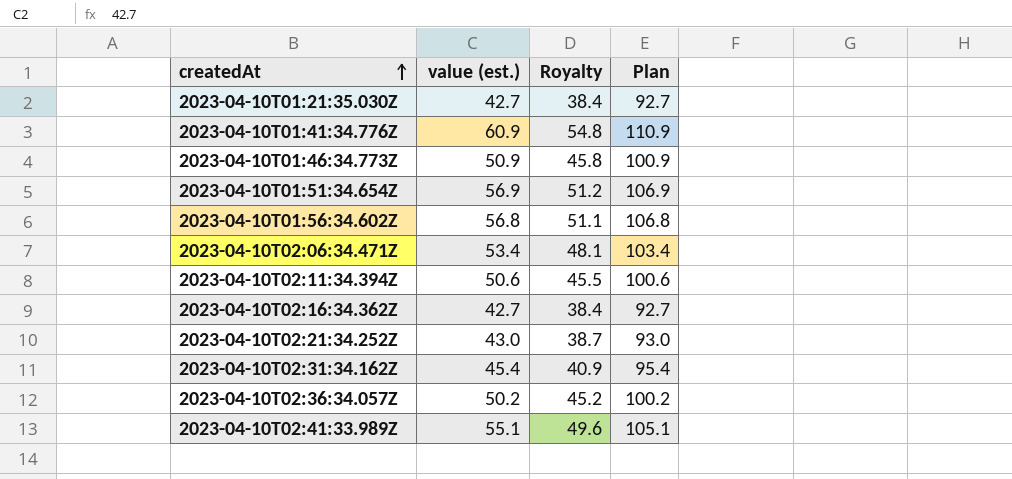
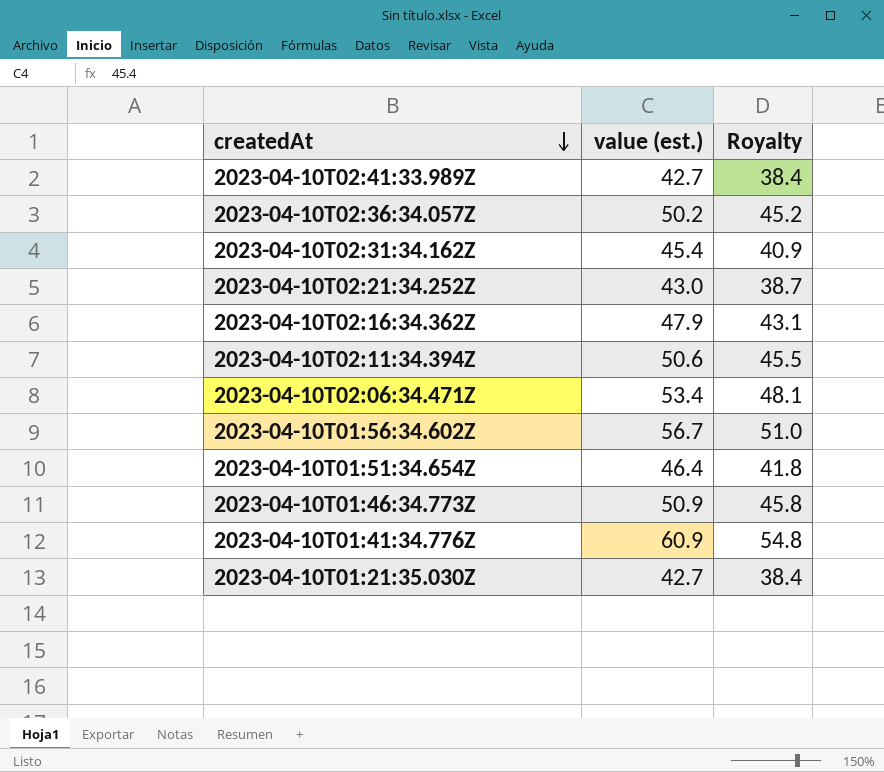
row order: createdAt ascending -> createdAt descending
column Plan | formula: [value (est.)] + 50 -> none
2023-04-10T02:41:33.989Z | value (est.): 55.1 -> 42.7
2023-04-10T02:41:33.989Z | Royalty: 49.6 -> 38.4
2023-04-10T02:16:34.362Z | value (est.): 42.7 -> 47.9
2023-04-10T02:16:34.362Z | Royalty: 38.4 -> 43.1
2023-04-10T01:56:34.602Z | value (est.): 56.8 -> 56.7
2023-04-10T01:56:34.602Z | Royalty: 51.1 -> 51.0
2023-04-10T01:51:34.654Z | value (est.): 56.9 -> 46.4
2023-04-10T01:51:34.654Z | Royalty: 51.2 -> 41.8

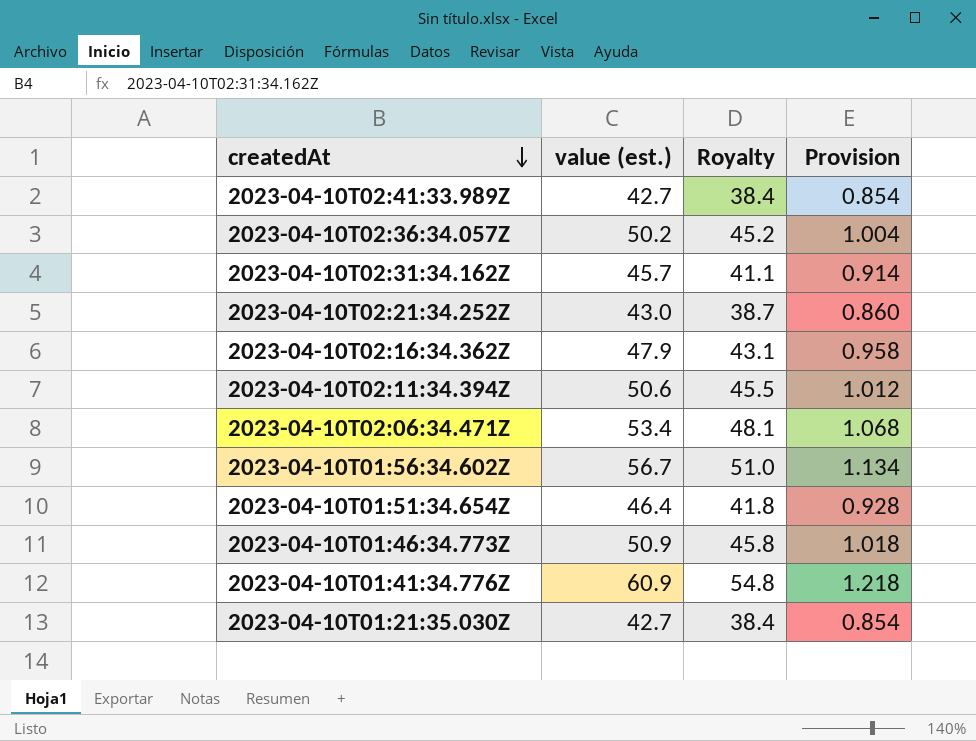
column Provision | formula: none -> [value (est.)] * 0.02
2023-04-10T02:31:34.162Z | value (est.): 45.4 -> 45.7
2023-04-10T02:31:34.162Z | Royalty: 40.9 -> 41.1

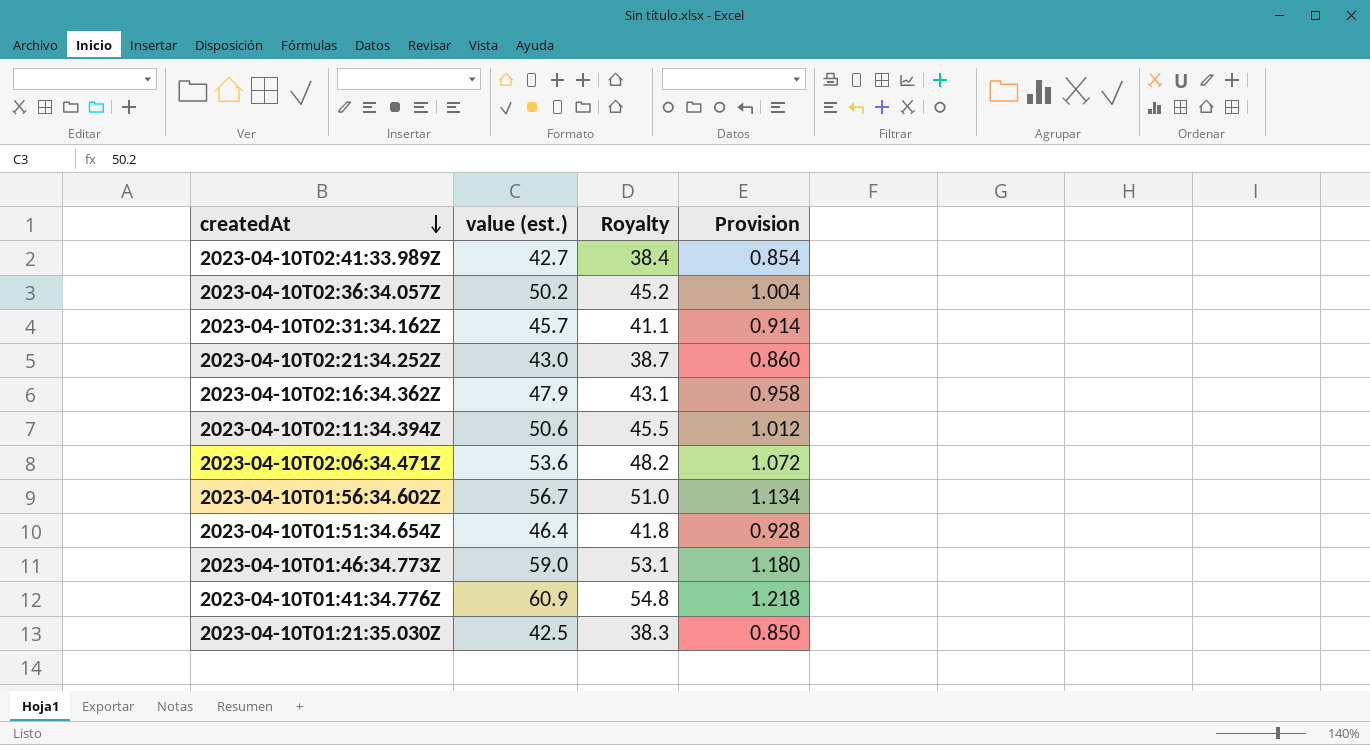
2023-04-10T02:06:34.471Z | value (est.): 53.4 -> 53.6
2023-04-10T02:06:34.471Z | Royalty: 48.1 -> 48.2
2023-04-10T02:06:34.471Z | Provision: 1.068 -> 1.072
2023-04-10T01:46:34.773Z | value (est.): 50.9 -> 59.0
2023-04-10T01:46:34.773Z | Royalty: 45.8 -> 53.1
2023-04-10T01:46:34.773Z | Provision: 1.018 -> 1.180
2023-04-10T01:21:35.030Z | value (est.): 42.7 -> 42.5
2023-04-10T01:21:35.030Z | Royalty: 38.4 -> 38.3
2023-04-10T01:21:35.030Z | Provision: 0.854 -> 0.850

